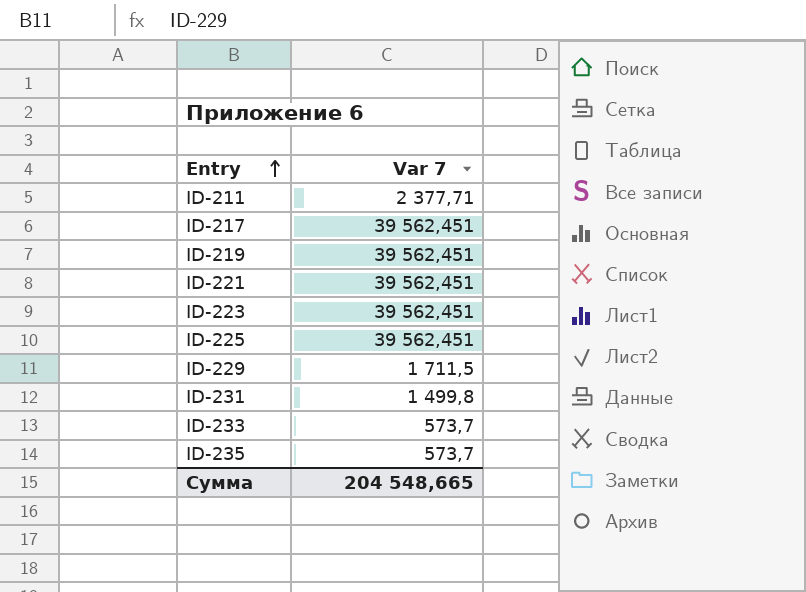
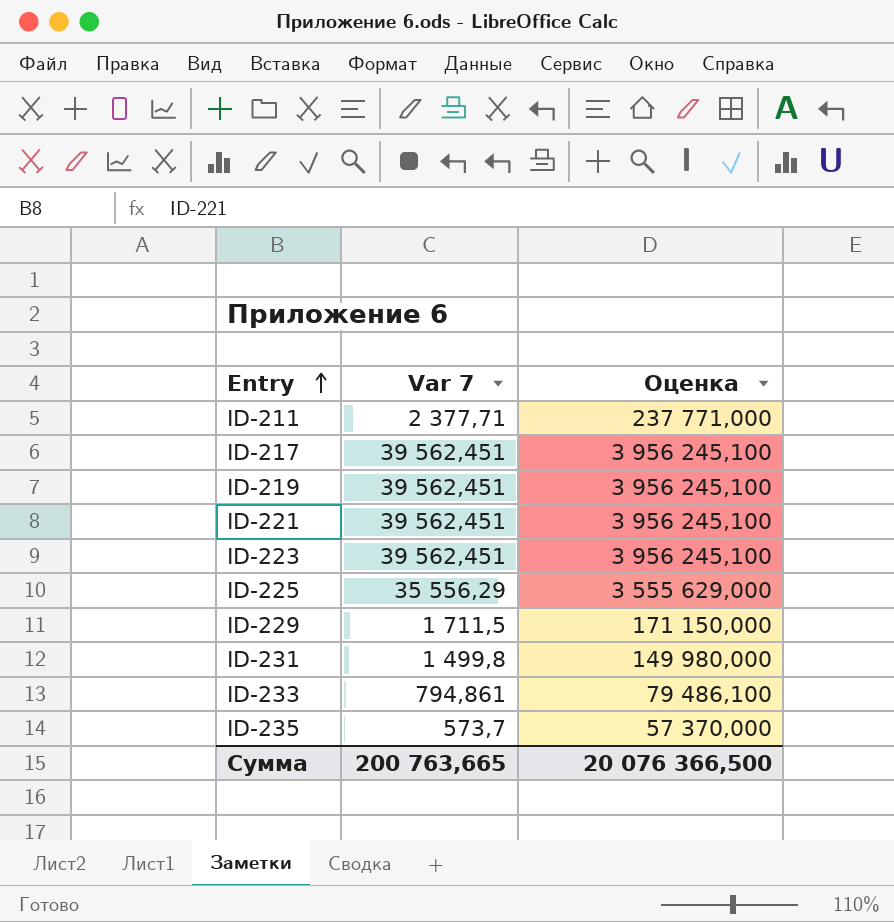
column Оценка | formula: none -> [Var 7] * 100
ID-225 | Var 7: 39 562,451 -> 35 556,29
ID-233 | Var 7: 573,7 -> 794,861
Сумма | Var 7: 204 548,665 -> 200 763,665

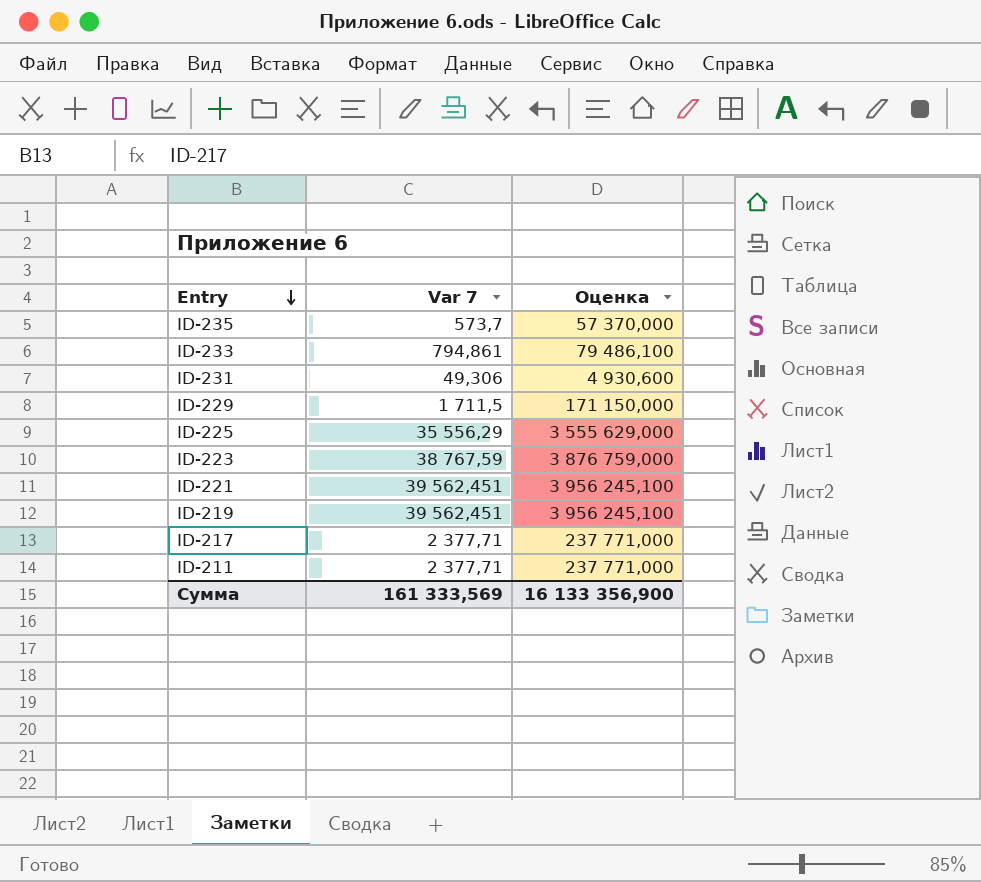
row order: Entry ascending -> Entry descending
ID-231 | Var 7: 1 499,8 -> 49,306
ID-231 | Оценка: 149 980,000 -> 4 930,600
ID-223 | Var 7: 39 562,451 -> 38 767,59
ID-223 | Оценка: 3 956 245,100 -> 3 876 759,000
ID-217 | Var 7: 39 562,451 -> 2 377,71
ID-217 | Оценка: 3 956 245,100 -> 237 771,000
Сумма | Var 7: 200 763,665 -> 161 333,569
Сумма | Оценка: 20 076 366,500 -> 16 133 356,900

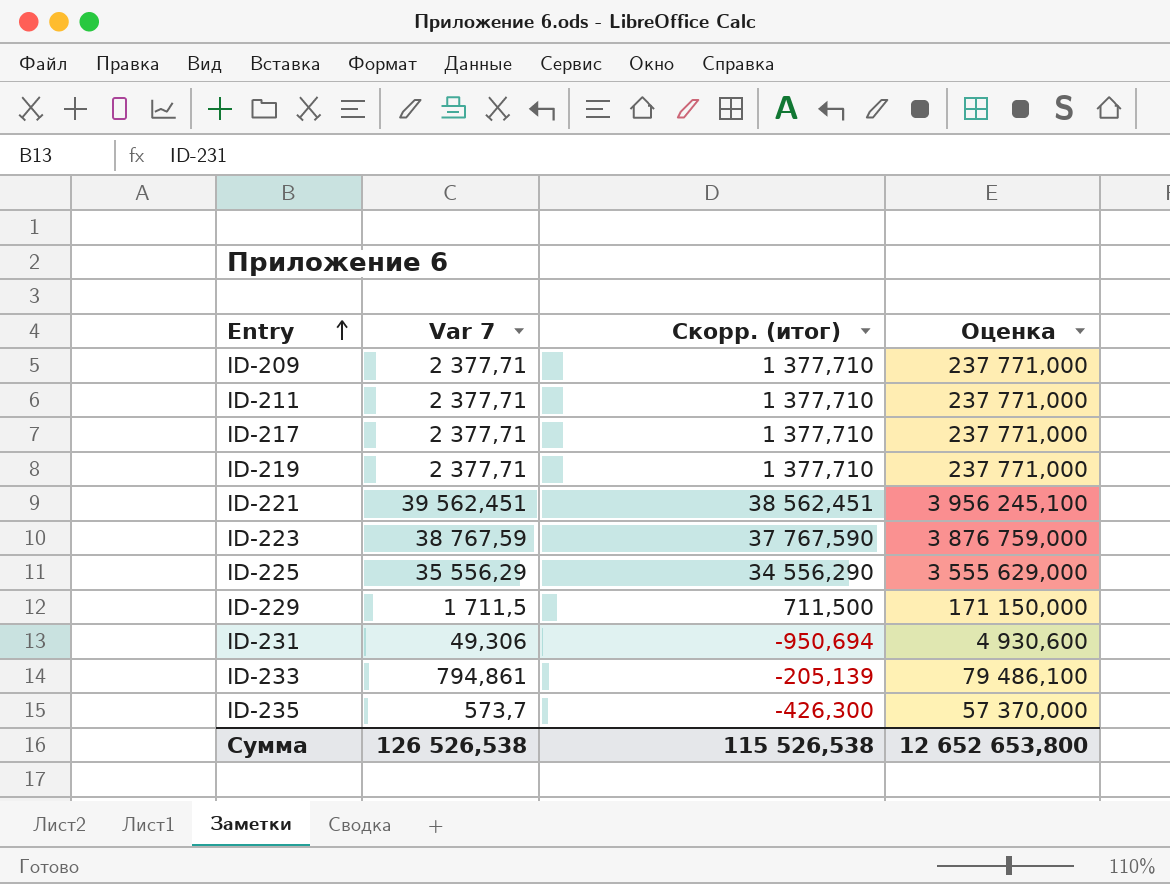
row order: Entry descending -> Entry ascending
column Скорр. (итог) | formula: none -> [Var 7] - 1000
row ID-209: none -> 2 377,71 | 1 377,710 | 237 771,000
ID-219 | Var 7: 39 562,451 -> 2 377,71
ID-219 | Оценка: 3 956 245,100 -> 237 771,000
Сумма | Var 7: 161 333,569 -> 126 526,538
Сумма | Оценка: 16 133 356,900 -> 12 652 653,800

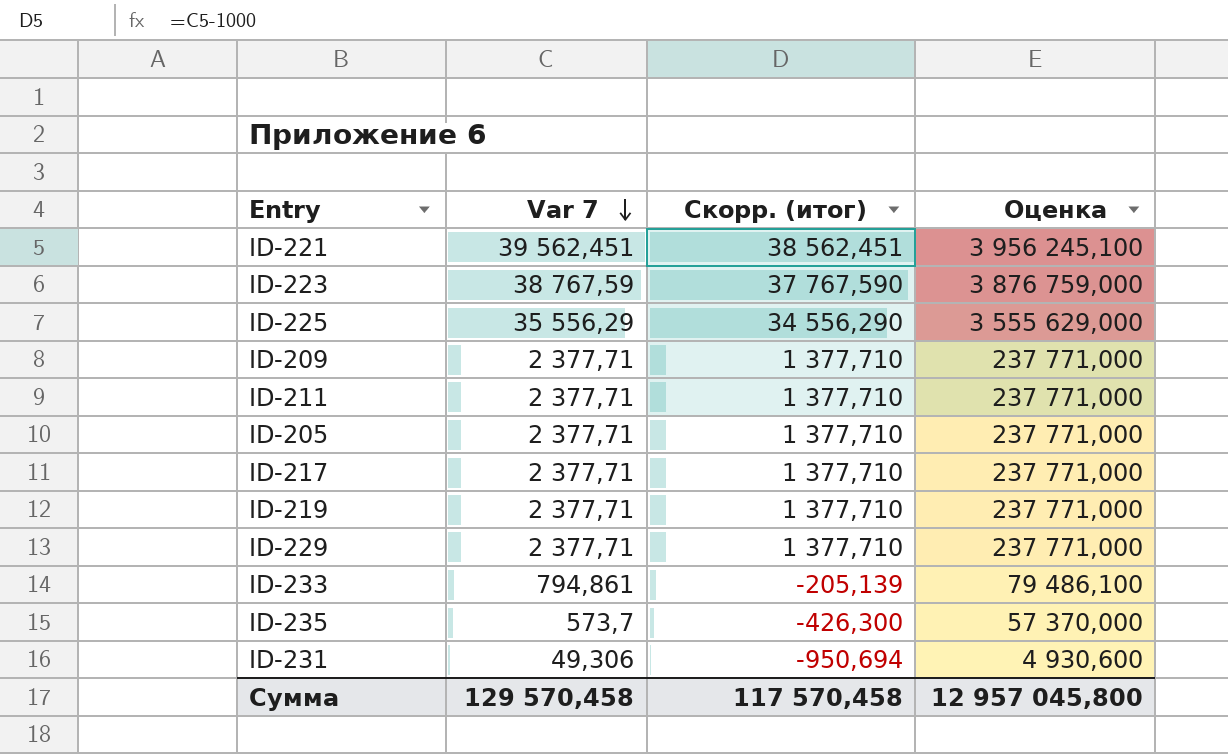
row order: Entry ascending -> Var 7 descending
row ID-205: none -> 2 377,71 | 1 377,710 | 237 771,000
ID-229 | Var 7: 1 711,5 -> 2 377,71
ID-229 | Скорр. (итог): 711,500 -> 1 377,710
ID-229 | Оценка: 171 150,000 -> 237 771,000
Сумма | Var 7: 126 526,538 -> 129 570,458
Сумма | Скорр. (итог): 115 526,538 -> 117 570,458
Сумма | Оценка: 12 652 653,800 -> 12 957 045,800

